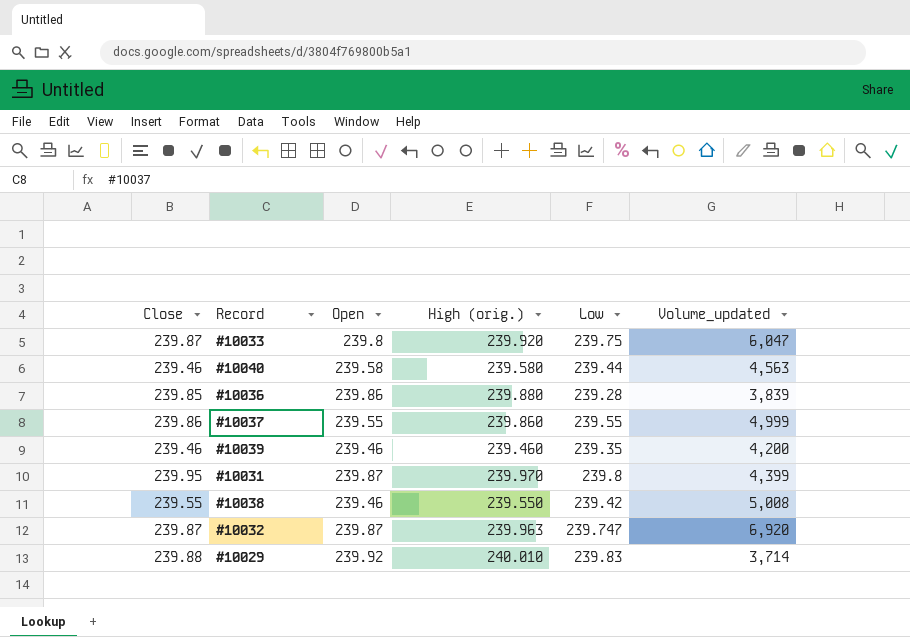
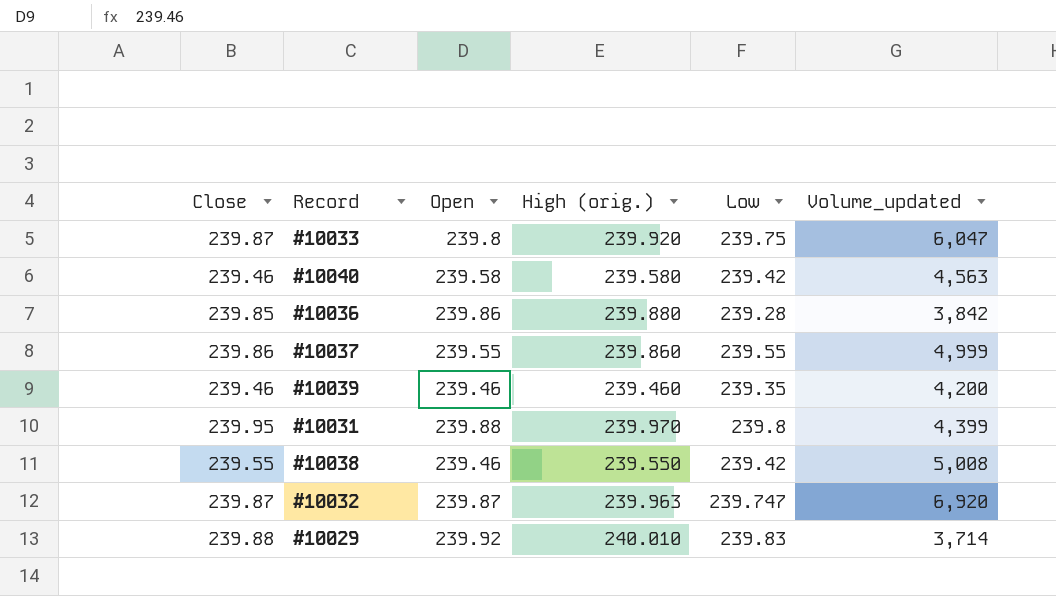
#10040 | Low: 239.44 -> 239.42
#10036 | Volume_updated: 3,839 -> 3,842
#10031 | Open: 239.87 -> 239.88

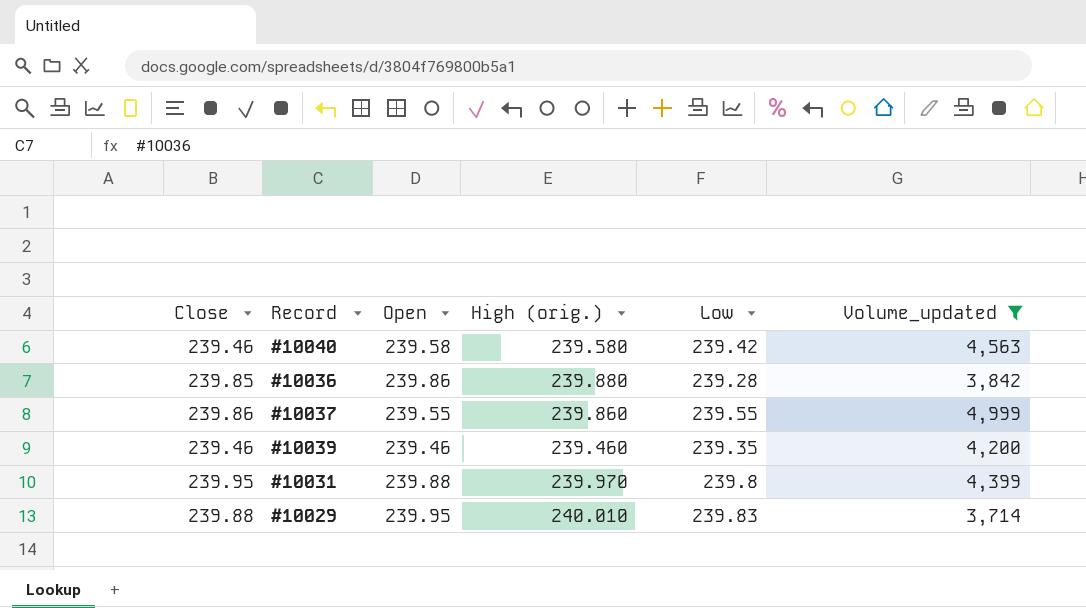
filter: none -> Volume_updated <= 4,999
#10029 | Open: 239.92 -> 239.95

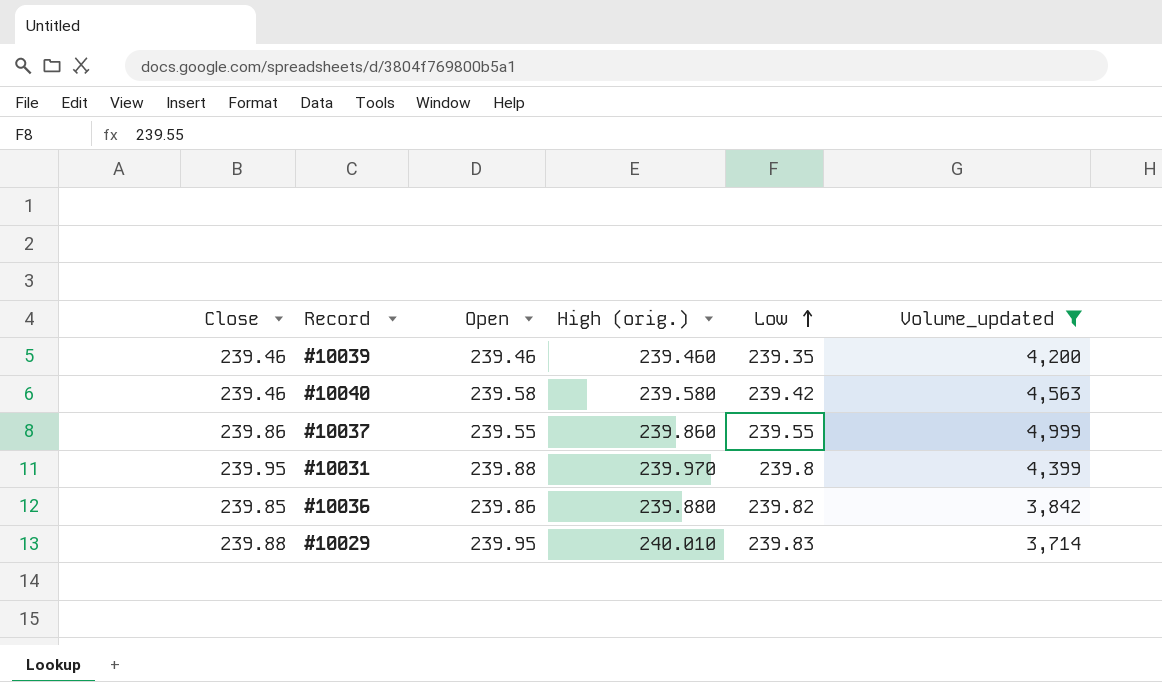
row order: none -> Low ascending
#10036 | Low: 239.28 -> 239.82

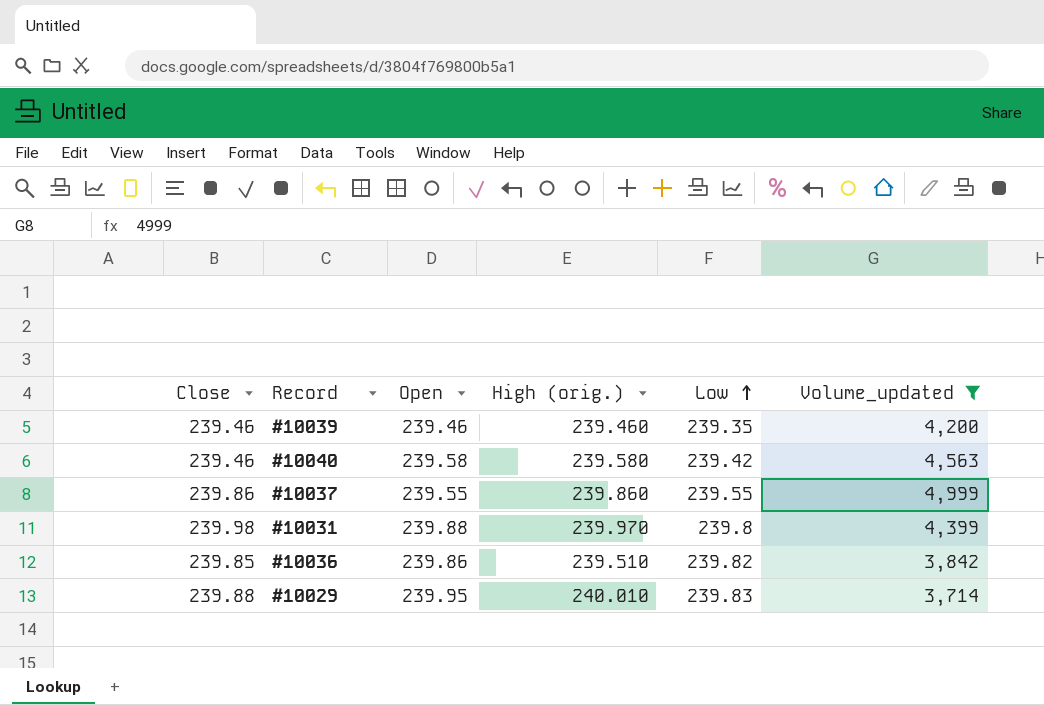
#10031 | Close: 239.95 -> 239.98
#10036 | High (orig.): 239.880 -> 239.510

